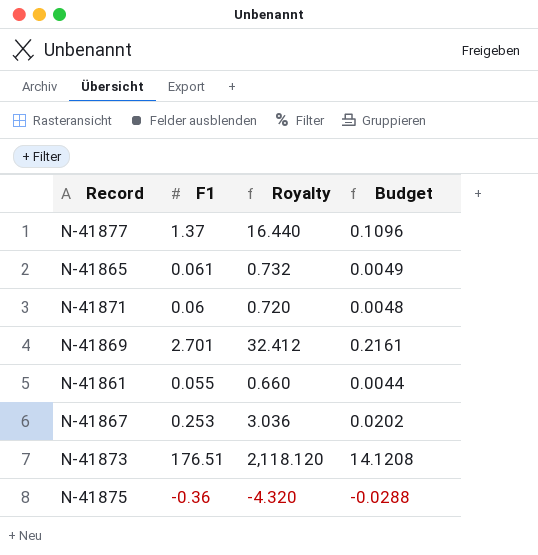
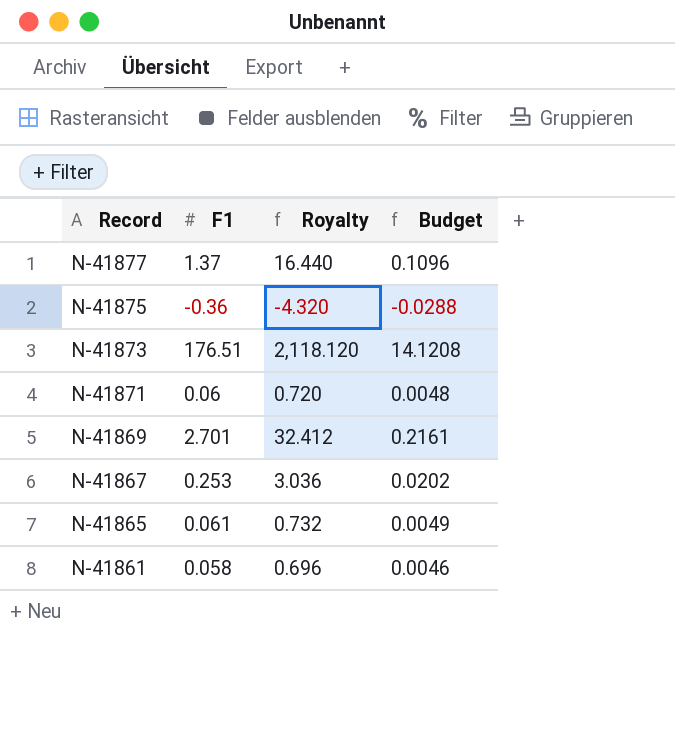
row order: none -> Record descending
N-41861 | F1: 0.055 -> 0.058
N-41861 | Royalty: 0.660 -> 0.696
N-41861 | Budget: 0.0044 -> 0.0046

